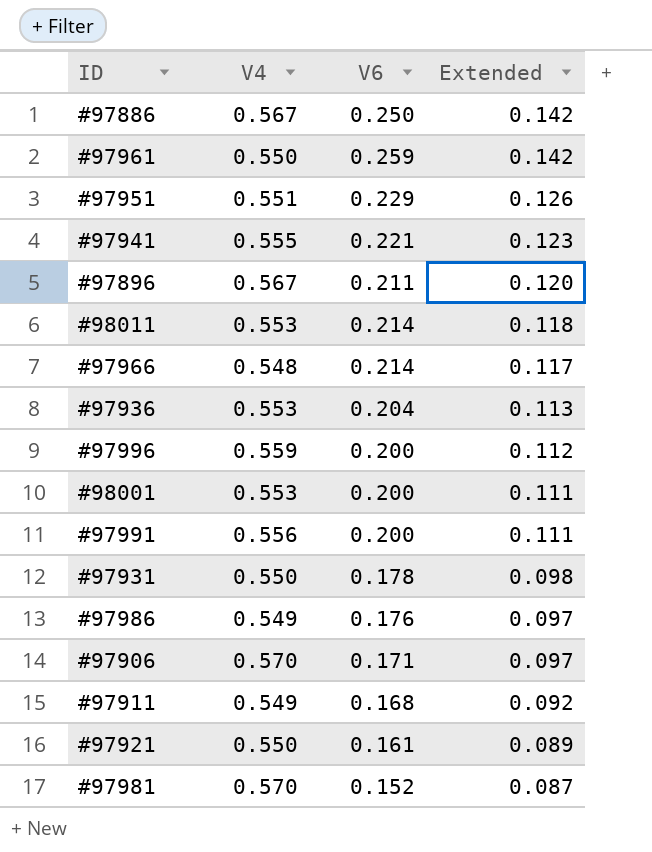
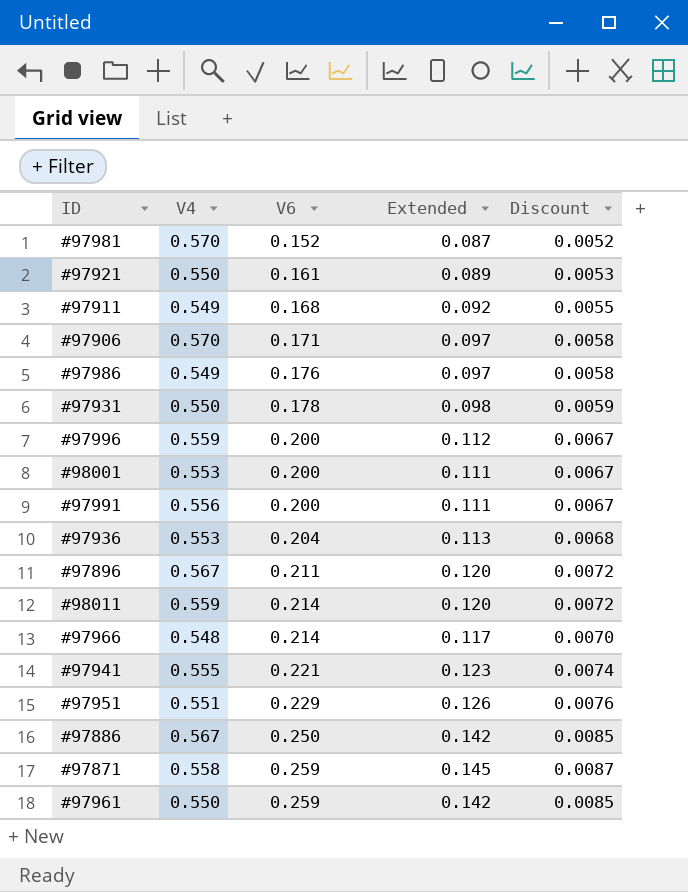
row order: Extended descending -> V6 ascending
column Discount | formula: none -> [Extended] * 0.06
#98011 | V4: 0.553 -> 0.559
#98011 | Extended: 0.118 -> 0.120
row #97871: none -> 0.558 | 0.259 | 0.145 | 0.0087

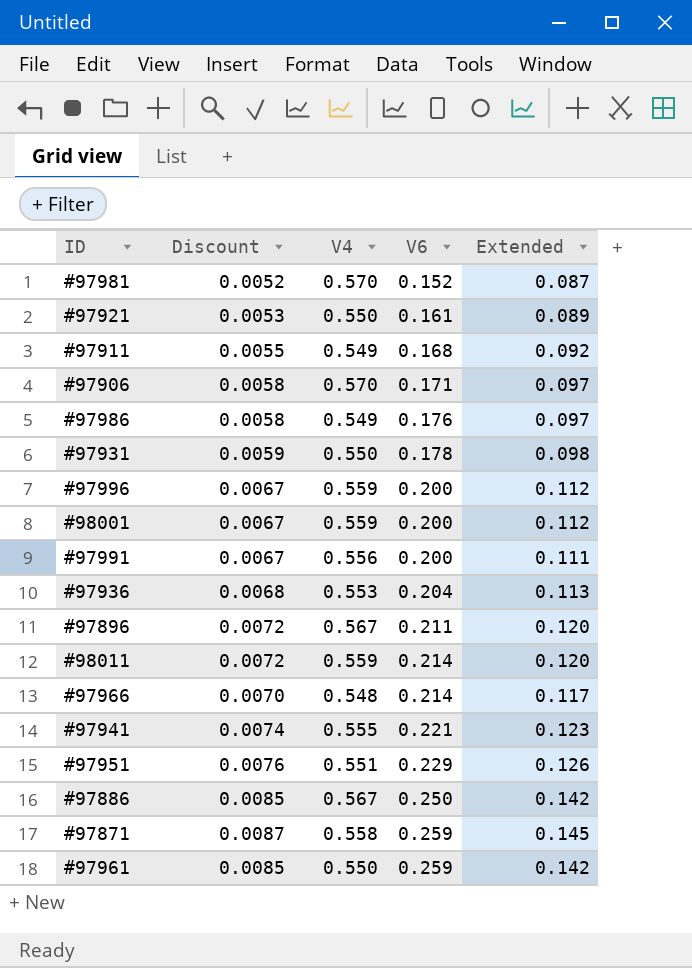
column Discount | position: 5 -> 2
#98001 | V4: 0.553 -> 0.559
#98001 | Extended: 0.111 -> 0.112

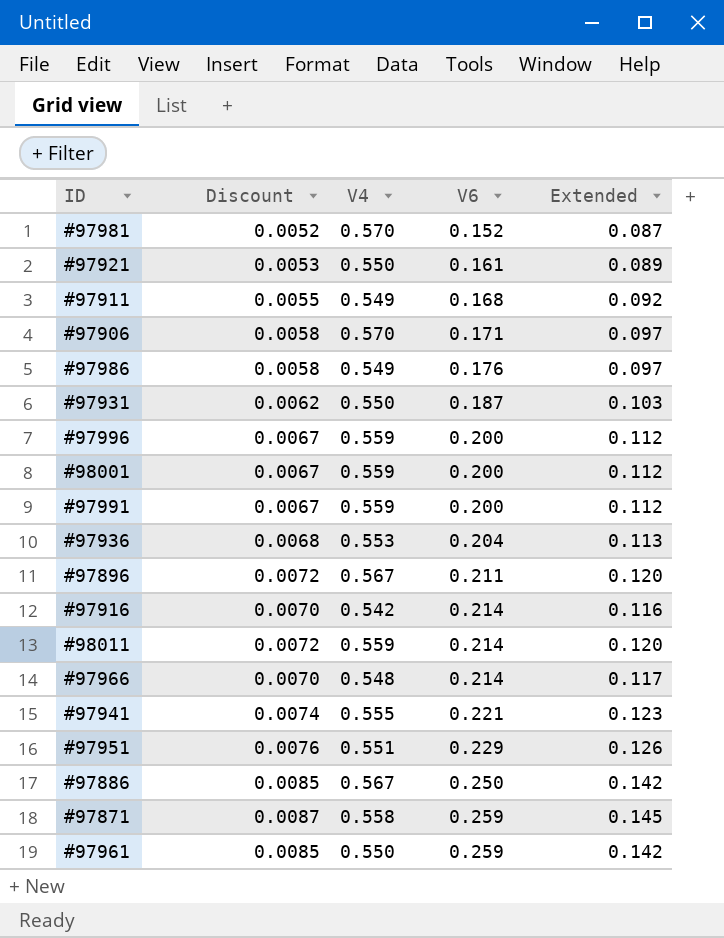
#97931 | Discount: 0.0059 -> 0.0062
#97931 | V6: 0.178 -> 0.187
#97931 | Extended: 0.098 -> 0.103
#97991 | V4: 0.556 -> 0.559
#97991 | Extended: 0.111 -> 0.112
row #97916: none -> 0.0070 | 0.542 | 0.214 | 0.116

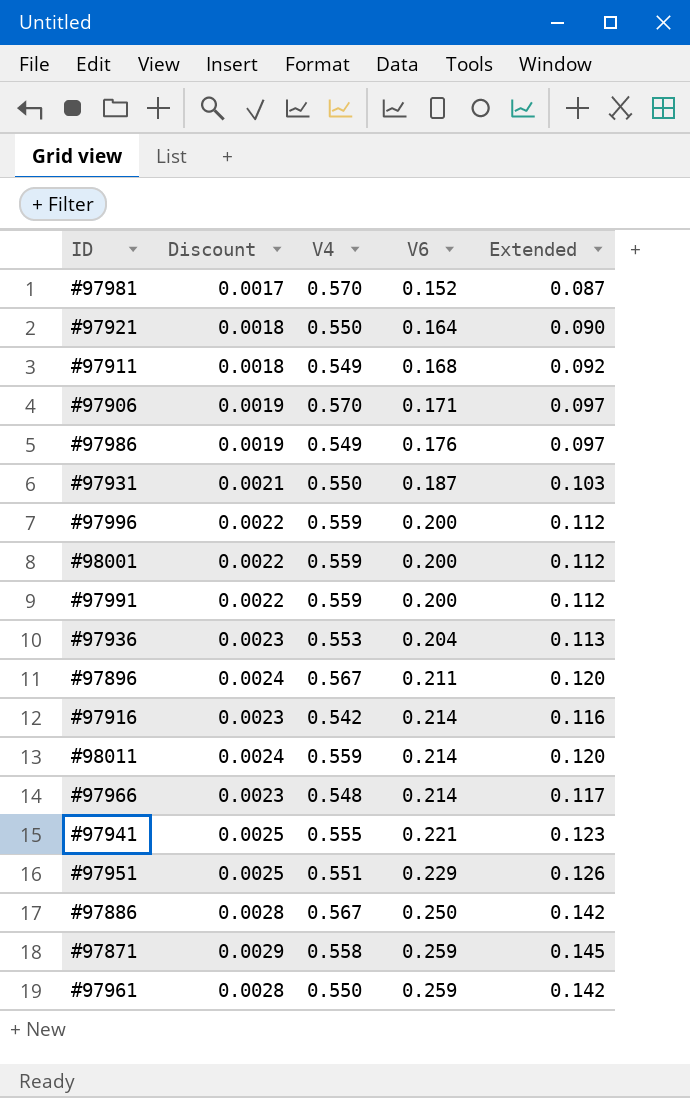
column Discount | formula: [Extended] * 0.06 -> [Extended] * 0.02
#97921 | V6: 0.161 -> 0.164
#97921 | Extended: 0.089 -> 0.090

